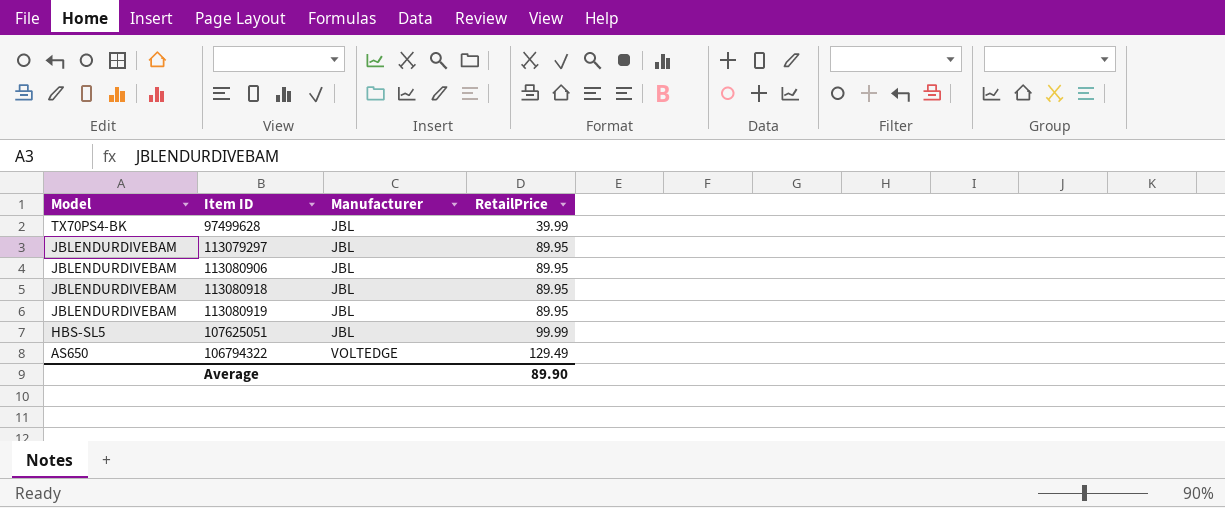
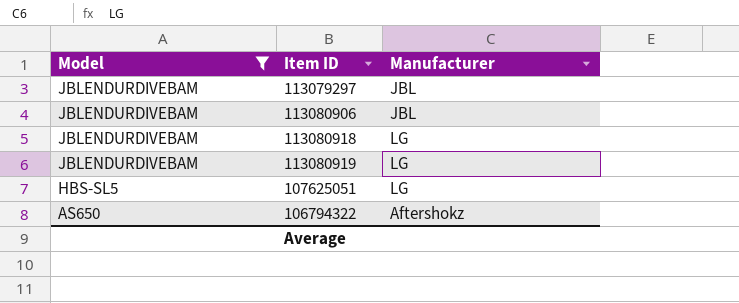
filter: none -> Model != TX70PS4-BK
column RetailPrice | position: 4 -> none
113080918 | Manufacturer: JBL -> LG
113080919 | Manufacturer: JBL -> LG
107625051 | Manufacturer: JBL -> LG
106794322 | Manufacturer: VOLTEDGE -> Aftershokz

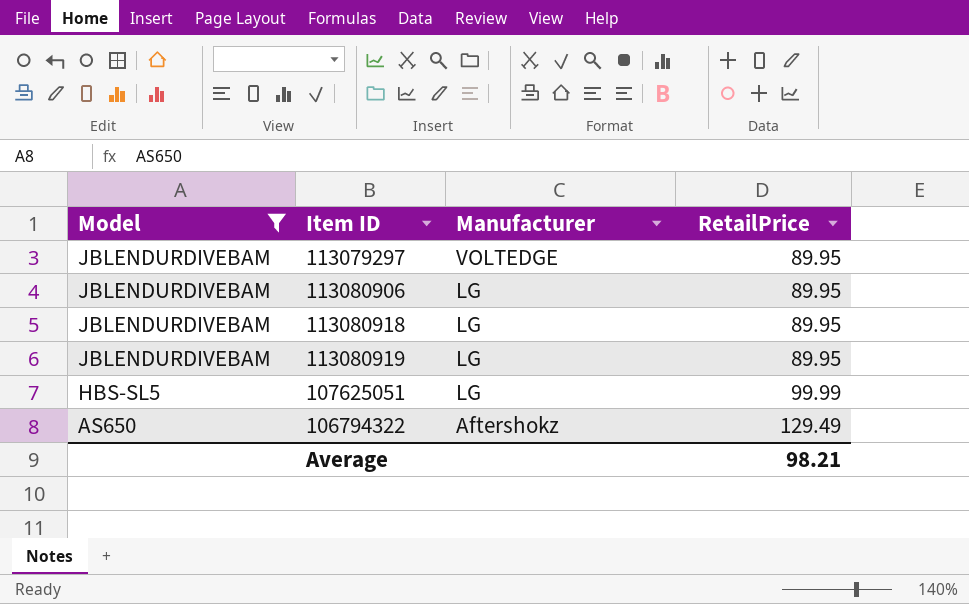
column RetailPrice | position: none -> 4
113079297 | Manufacturer: JBL -> VOLTEDGE
113080906 | Manufacturer: JBL -> LG

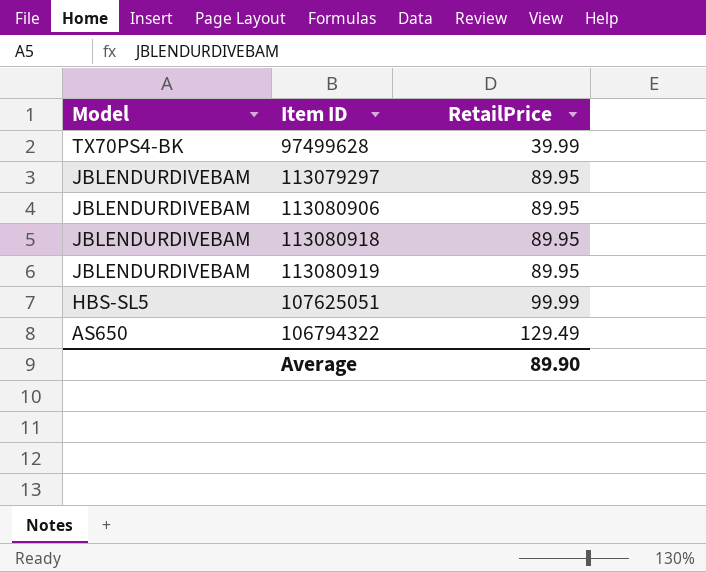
filter: Model != TX70PS4-BK -> none
column Manufacturer | position: 3 -> none
Average | RetailPrice: 98.21 -> 89.90

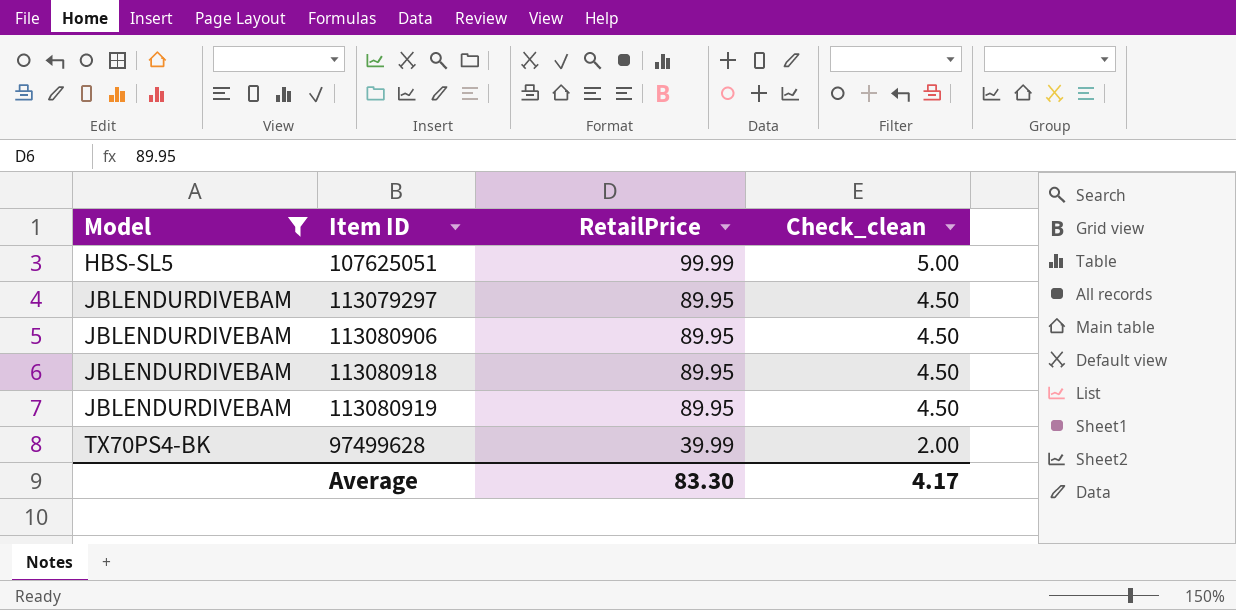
filter: none -> Model != AS650
row order: Model descending -> Model ascending
column Check_clean | formula: none -> [RetailPrice] * 0.05
Average | RetailPrice: 89.90 -> 83.30

